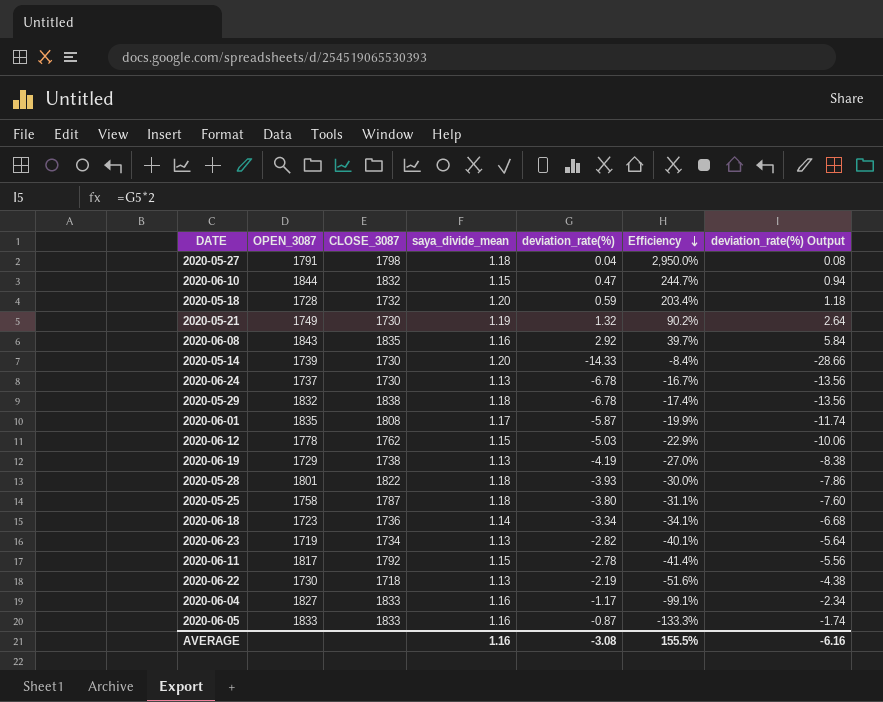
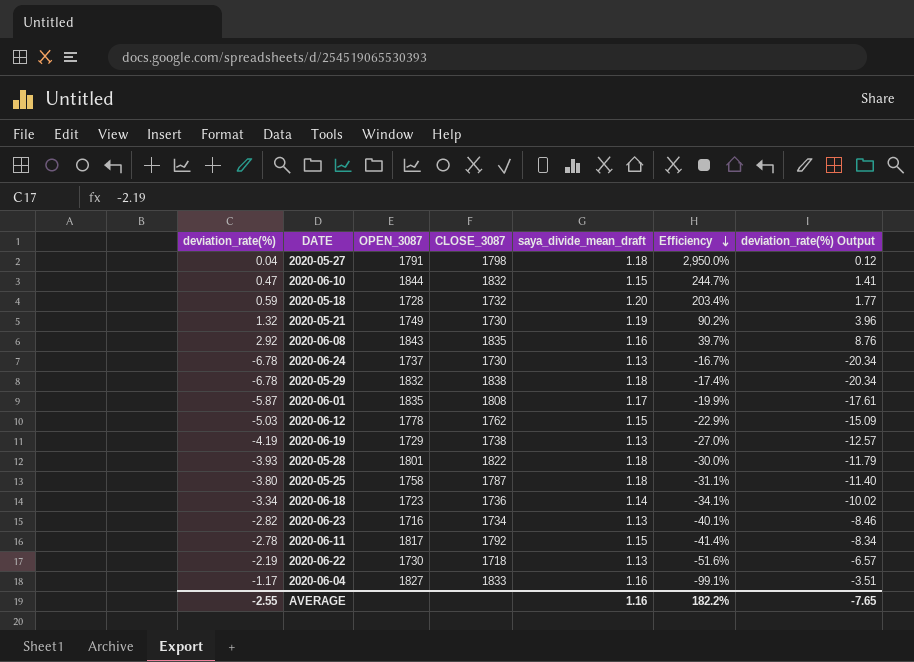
column deviation_rate(%) | position: 5 -> 1
column name: saya_divide_mean -> saya_divide_mean_draft
column deviation_rate(%) Output | formula: [deviation_rate(%)] * 2 -> [deviation_rate(%)] * 3
row 2020-05-14: 1739 | 1730 | 1.20 | -14.33 | -8.4% | -28.66 -> none
row 2020-06-05: 1833 | 1833 | 1.16 | -0.87 | -133.3% | -1.74 -> none
2020-06-23 | OPEN_3087: 1719 -> 1716
AVERAGE | deviation_rate(%): -3.08 -> -2.55
AVERAGE | Efficiency: 155.5% -> 182.2%
AVERAGE | deviation_rate(%) Output: -6.16 -> -7.65

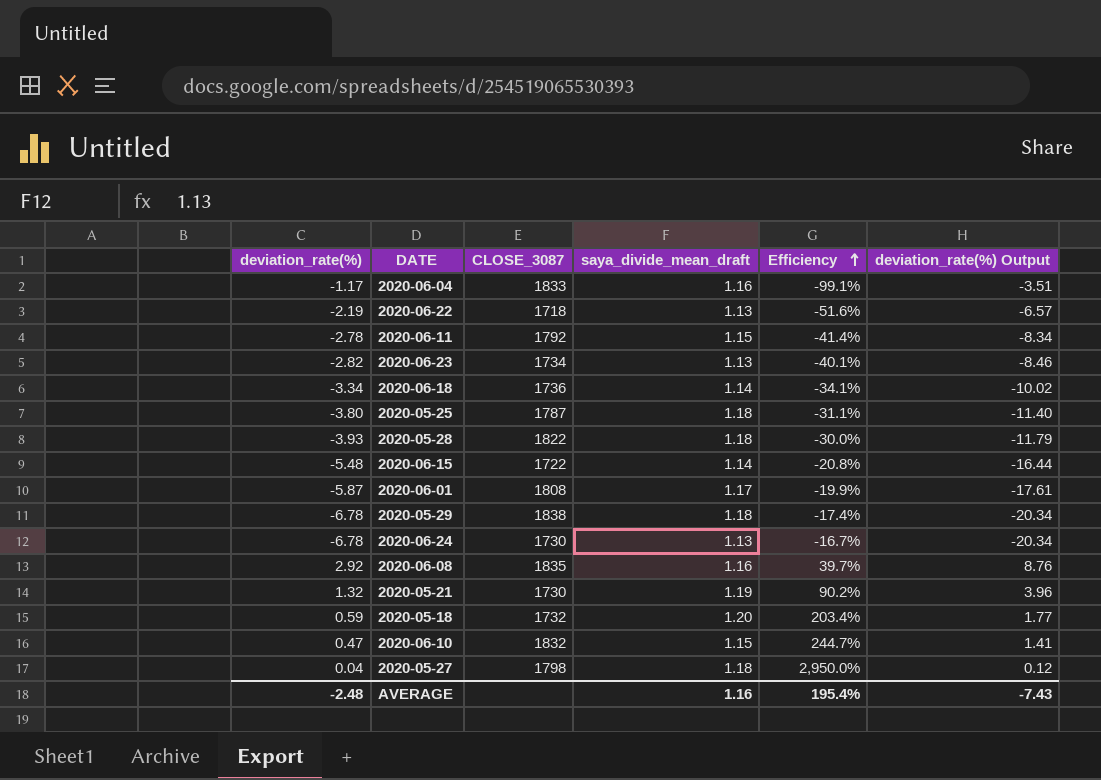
row order: Efficiency descending -> Efficiency ascending
column OPEN_3087 | position: 3 -> none
row 2020-06-12: -5.03 | 1778 | 1762 | 1.15 | -22.9% | -15.09 -> none
row 2020-06-19: -4.19 | 1729 | 1738 | 1.13 | -27.0% | -12.57 -> none
row 2020-06-15: none -> -5.48 | 1722 | 1.14 | -20.8% | -16.44
AVERAGE | deviation_rate(%): -2.55 -> -2.48
AVERAGE | Efficiency: 182.2% -> 195.4%
AVERAGE | deviation_rate(%) Output: -7.65 -> -7.43

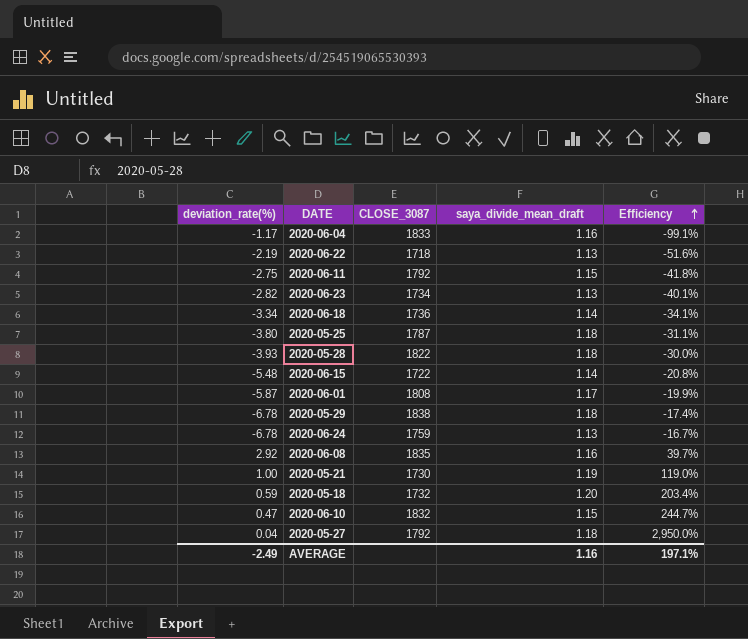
column deviation_rate(%) Output | formula: [deviation_rate(%)] * 3 -> none
2020-06-11 | deviation_rate(%): -2.78 -> -2.75
2020-06-11 | Efficiency: -41.4% -> -41.8%
2020-06-24 | CLOSE_3087: 1730 -> 1759
2020-05-21 | deviation_rate(%): 1.32 -> 1.00
2020-05-21 | Efficiency: 90.2% -> 119.0%
2020-05-27 | CLOSE_3087: 1798 -> 1792
AVERAGE | deviation_rate(%): -2.48 -> -2.49
AVERAGE | Efficiency: 195.4% -> 197.1%

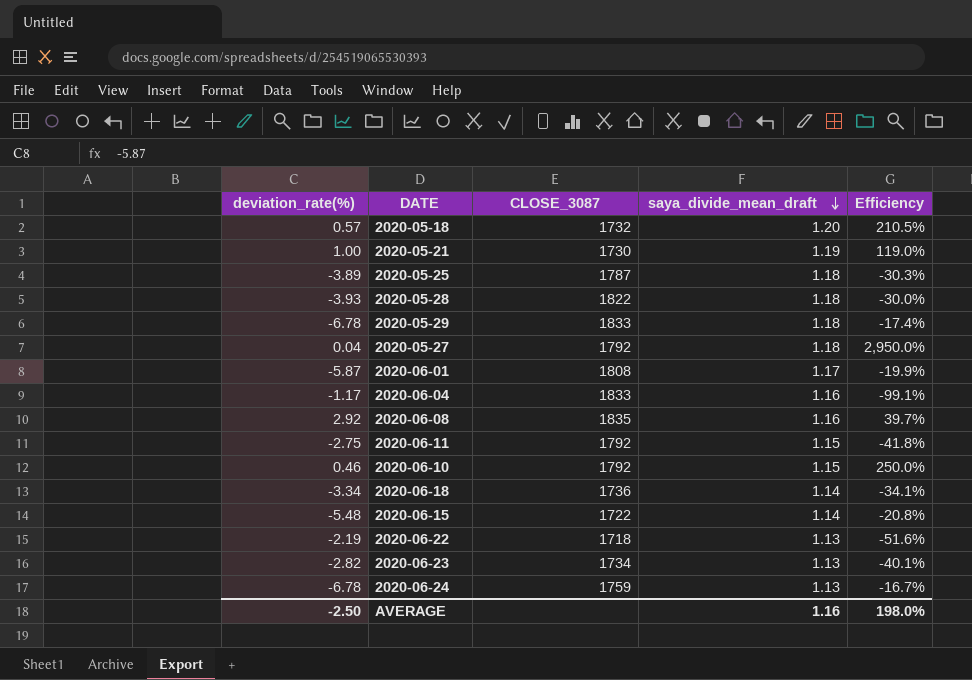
row order: Efficiency ascending -> saya_divide_mean_draft descending
2020-05-18 | deviation_rate(%): 0.59 -> 0.57
2020-05-18 | Efficiency: 203.4% -> 210.5%
2020-05-25 | deviation_rate(%): -3.80 -> -3.89
2020-05-25 | Efficiency: -31.1% -> -30.3%
2020-05-29 | CLOSE_3087: 1838 -> 1833
2020-06-10 | deviation_rate(%): 0.47 -> 0.46
2020-06-10 | CLOSE_3087: 1832 -> 1792
2020-06-10 | Efficiency: 244.7% -> 250.0%
AVERAGE | deviation_rate(%): -2.49 -> -2.50
AVERAGE | Efficiency: 197.1% -> 198.0%

